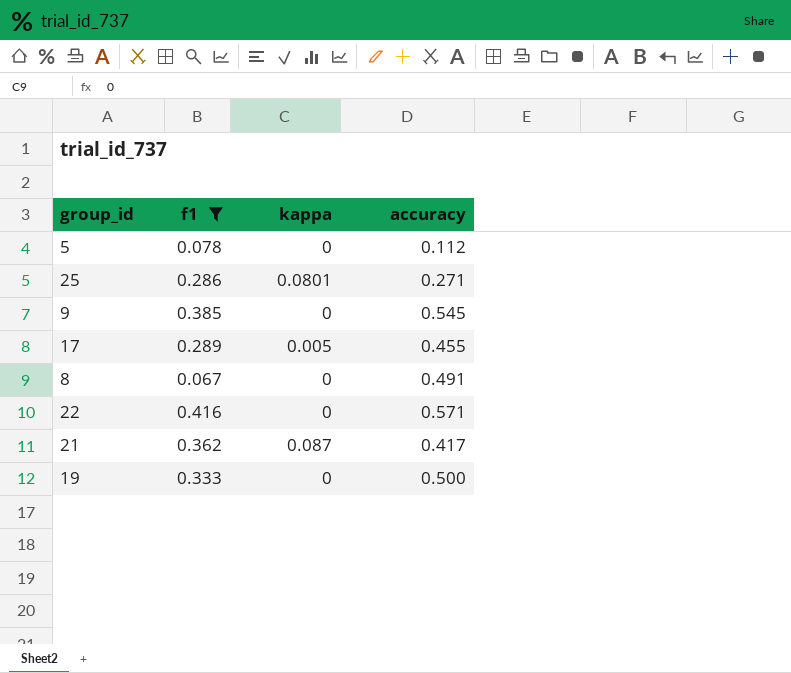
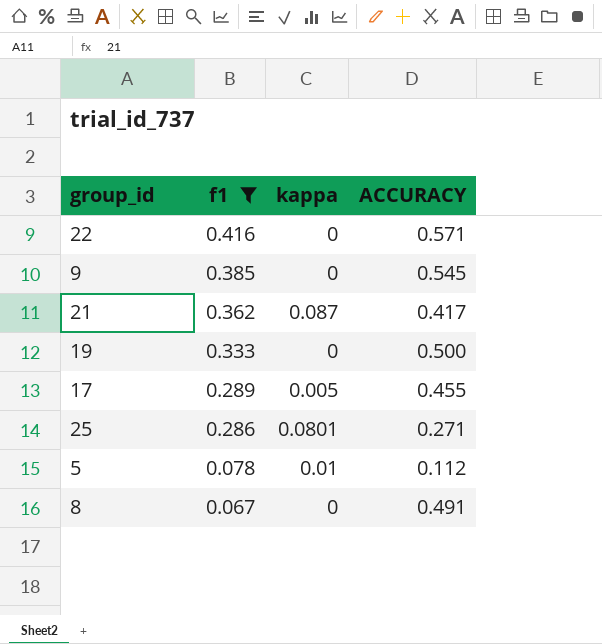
row order: none -> f1 descending
column name: accuracy -> ACCURACY
5 | kappa: 0 -> 0.01

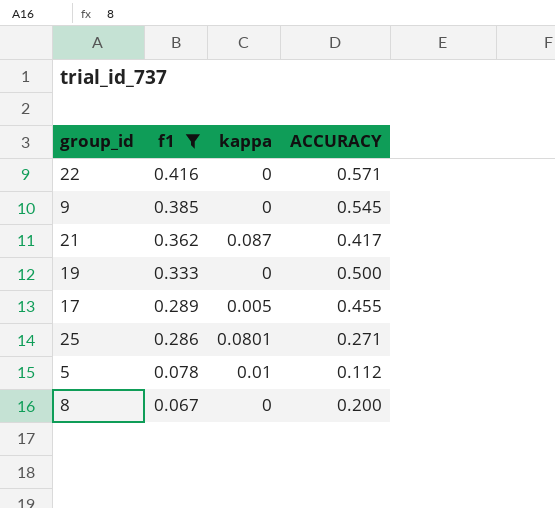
8 | ACCURACY: 0.491 -> 0.200

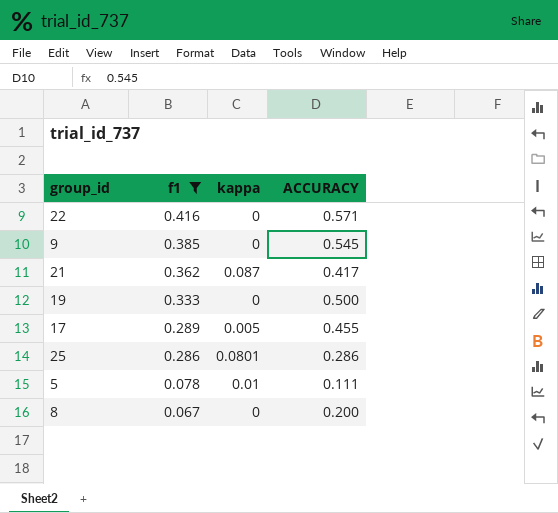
25 | ACCURACY: 0.271 -> 0.286
5 | ACCURACY: 0.112 -> 0.111

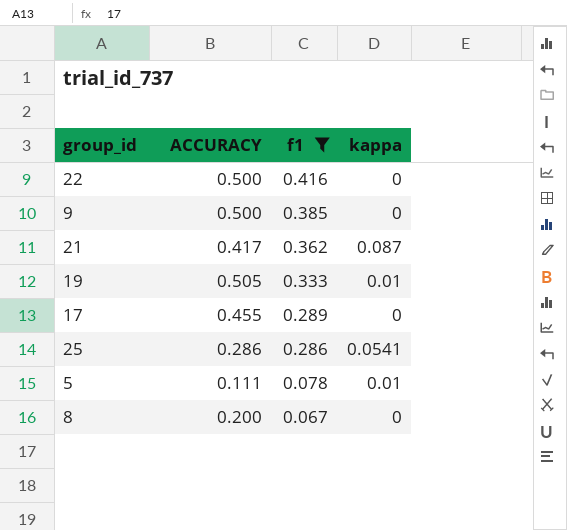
column ACCURACY | position: 4 -> 2
22 | ACCURACY: 0.571 -> 0.500
9 | ACCURACY: 0.545 -> 0.500
19 | ACCURACY: 0.500 -> 0.505
19 | kappa: 0 -> 0.01
17 | kappa: 0.005 -> 0
25 | kappa: 0.0801 -> 0.0541

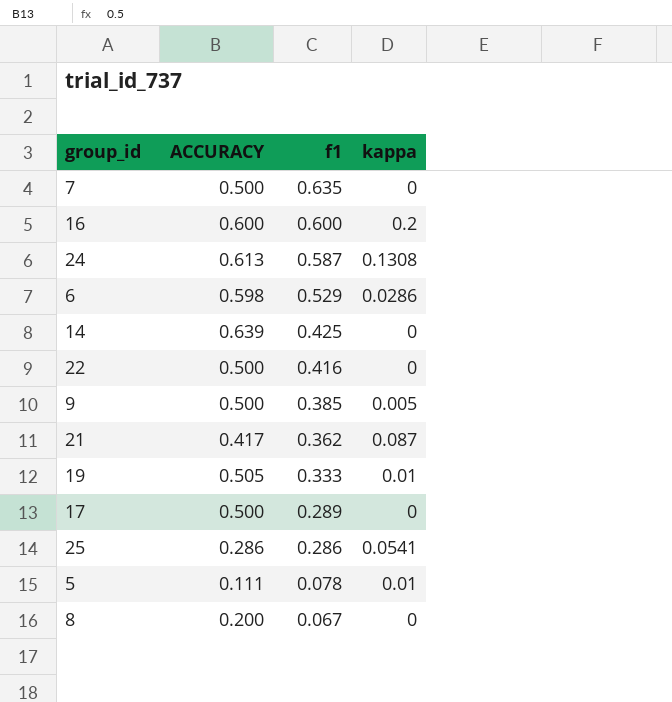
filter: f1 <= 0.416 -> none
9 | kappa: 0 -> 0.005
17 | ACCURACY: 0.455 -> 0.500

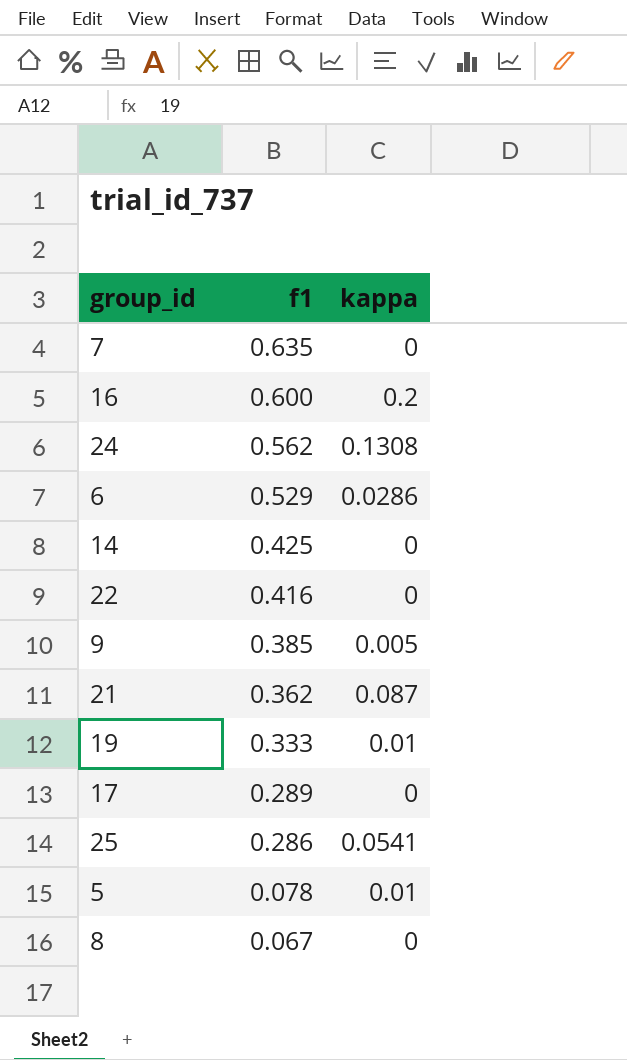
column ACCURACY | position: 2 -> none
24 | f1: 0.587 -> 0.562

